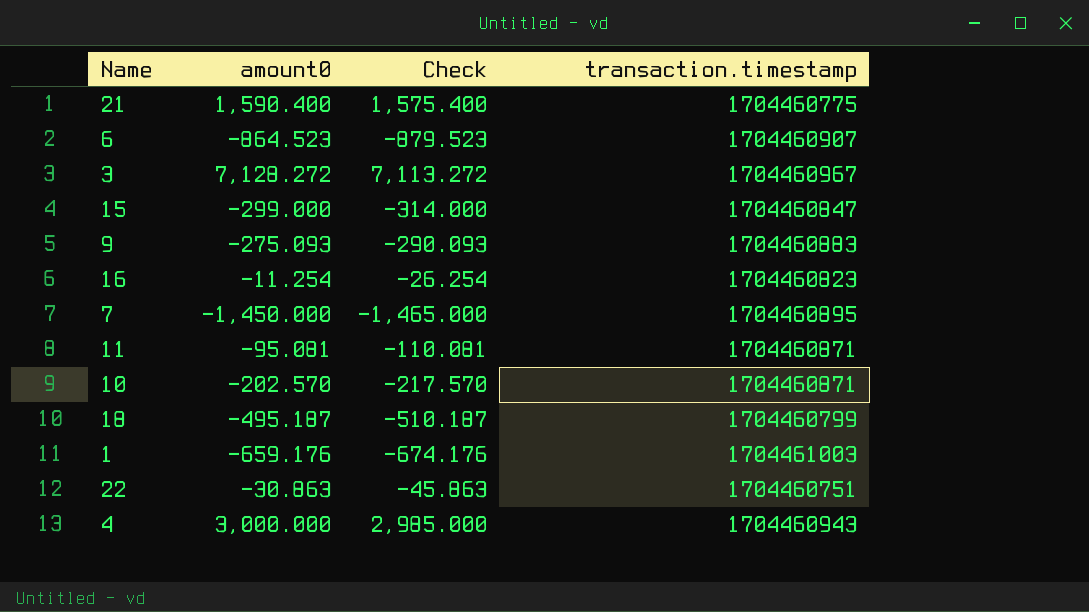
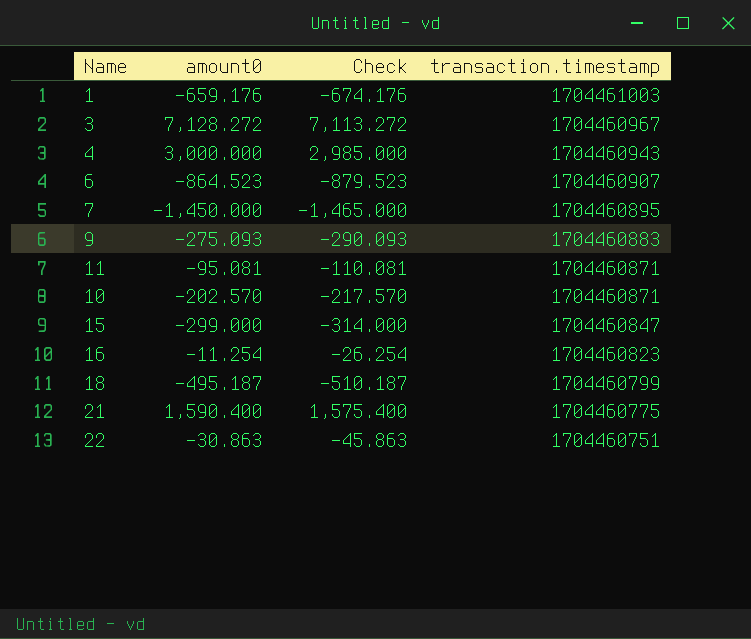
row order: none -> transaction.timestamp descending

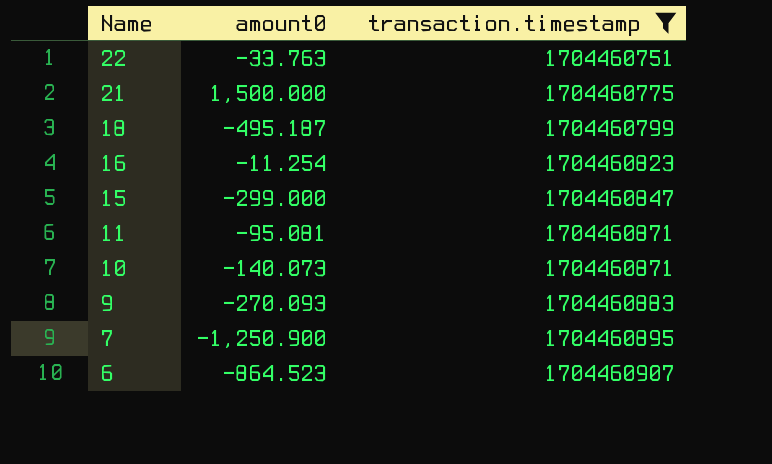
filter: none -> transaction.timestamp <= 1704460907
row order: transaction.timestamp descending -> Name descending
column Check | formula: [amount0] - 15 -> none
22 | amount0: -30.863 -> -33.763
21 | amount0: 1,590.400 -> 1,500.000
10 | amount0: -202.570 -> -140.073
9 | amount0: -275.093 -> -270.093
7 | amount0: -1,450.000 -> -1,250.900

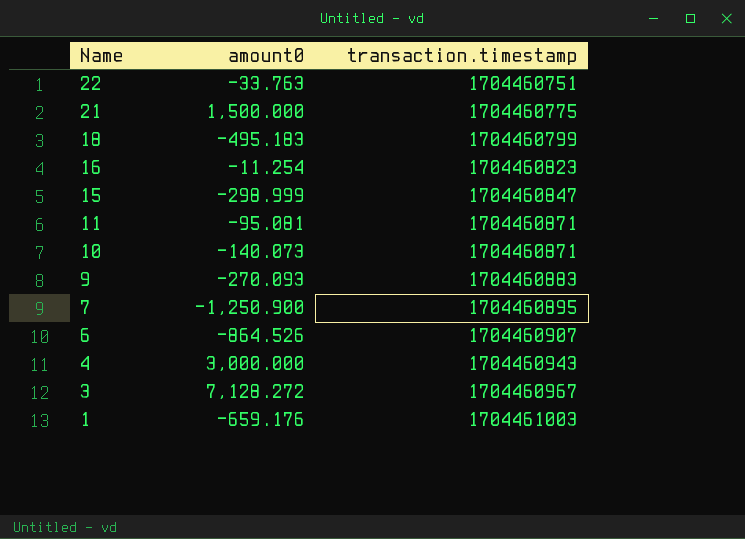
filter: transaction.timestamp <= 1704460907 -> none
18 | amount0: -495.187 -> -495.183
15 | amount0: -299.000 -> -298.999
6 | amount0: -864.523 -> -864.526

